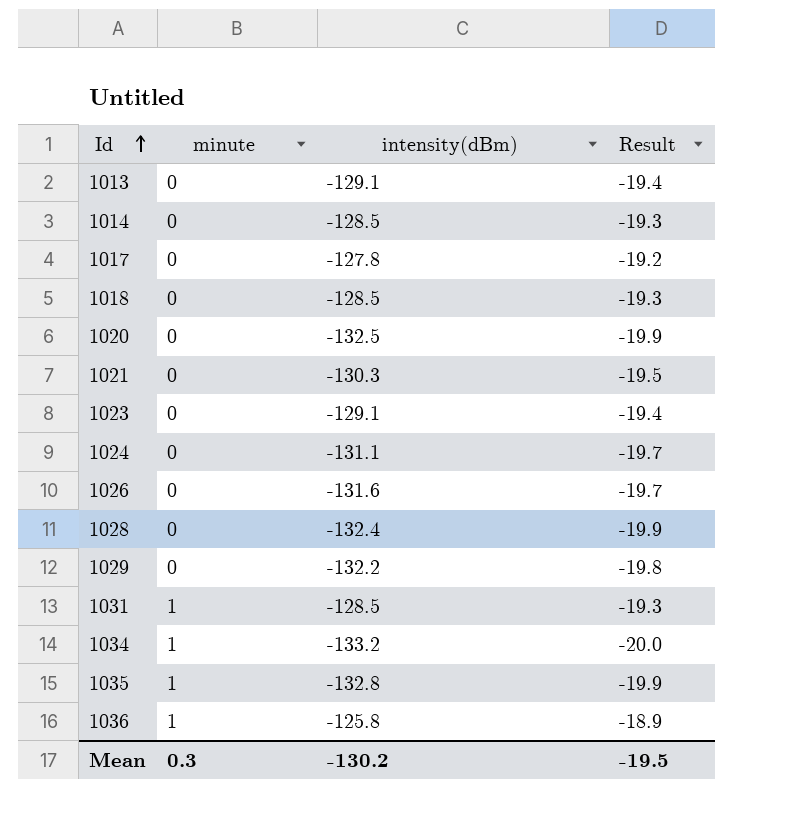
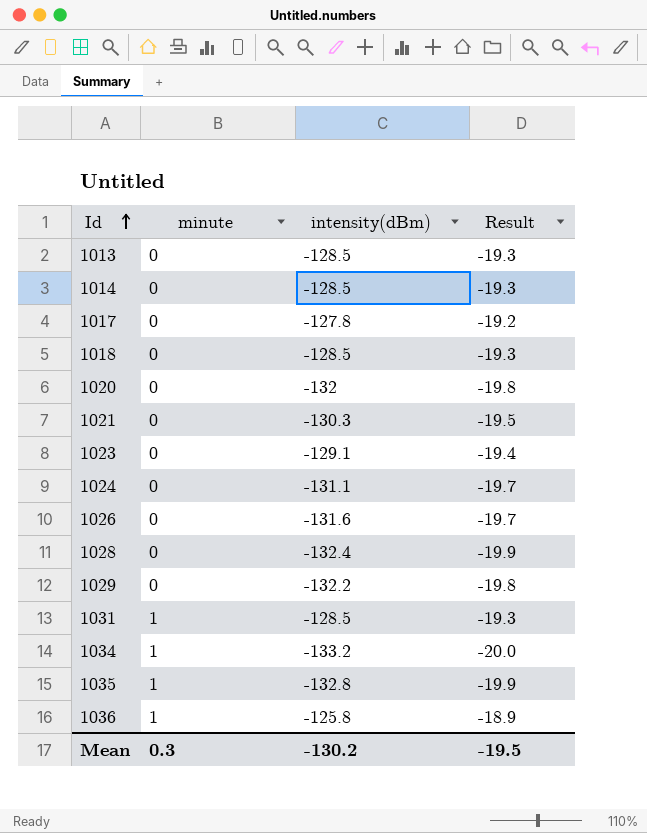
1013 | intensity(dBm): -129.1 -> -128.5
1013 | Result: -19.4 -> -19.3
1020 | intensity(dBm): -132.5 -> -132
1020 | Result: -19.9 -> -19.8

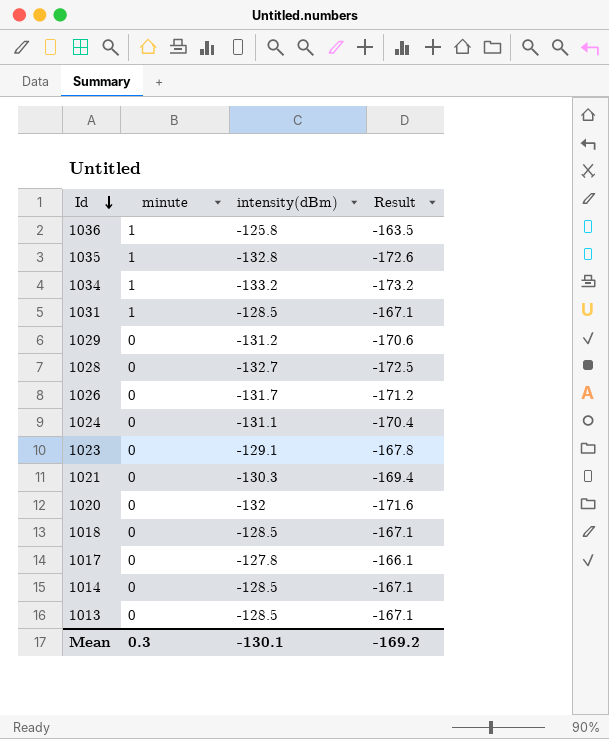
row order: Id ascending -> Id descending
column Result | formula: [intensity(dBm)] * 0.15 -> [intensity(dBm)] * 1.3
1029 | intensity(dBm): -132.2 -> -131.2
1028 | intensity(dBm): -132.4 -> -132.7
1026 | intensity(dBm): -131.6 -> -131.7
Mean | intensity(dBm): -130.2 -> -130.1
Mean | Result: -19.5 -> -169.2

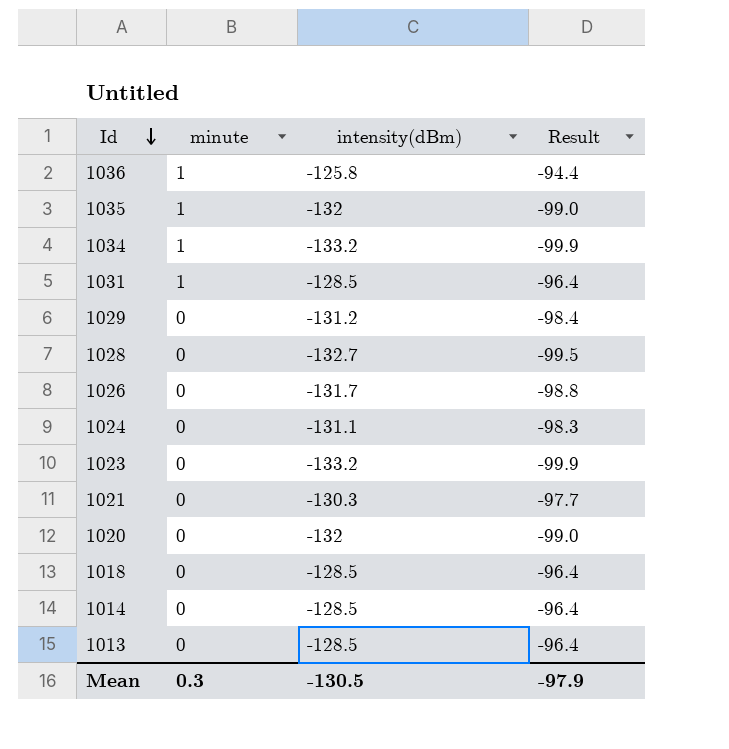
column Result | formula: [intensity(dBm)] * 1.3 -> [intensity(dBm)] * 0.75
row 1017: 0 | -127.8 | -166.1 -> none
1035 | intensity(dBm): -132.8 -> -132
1023 | intensity(dBm): -129.1 -> -133.2
Mean | intensity(dBm): -130.1 -> -130.5
Mean | Result: -169.2 -> -97.9

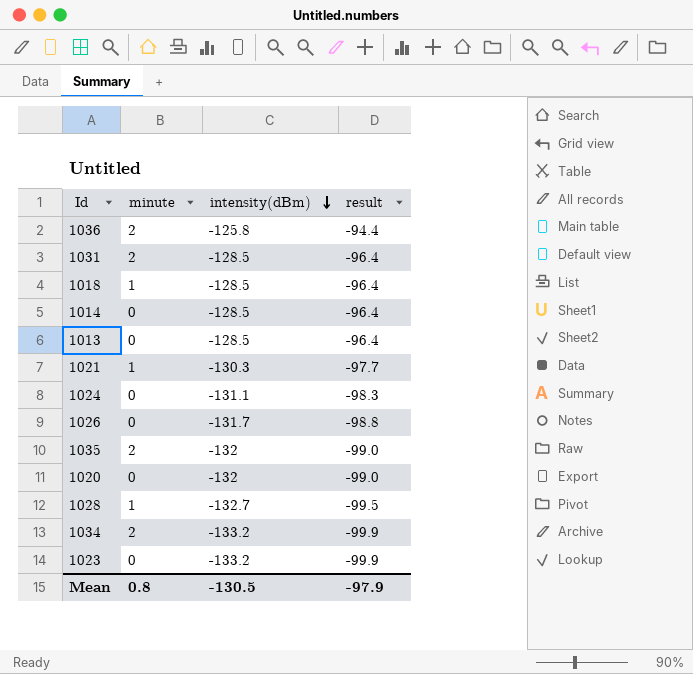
row order: Id descending -> intensity(dBm) descending
column name: Result -> result
row 1029: 0 | -131.2 | -98.4 -> none
1036 | minute: 1 -> 2
1031 | minute: 1 -> 2
1018 | minute: 0 -> 1
1021 | minute: 0 -> 1
1035 | minute: 1 -> 2
1028 | minute: 0 -> 1
1034 | minute: 1 -> 2
Mean | minute: 0.3 -> 0.8

